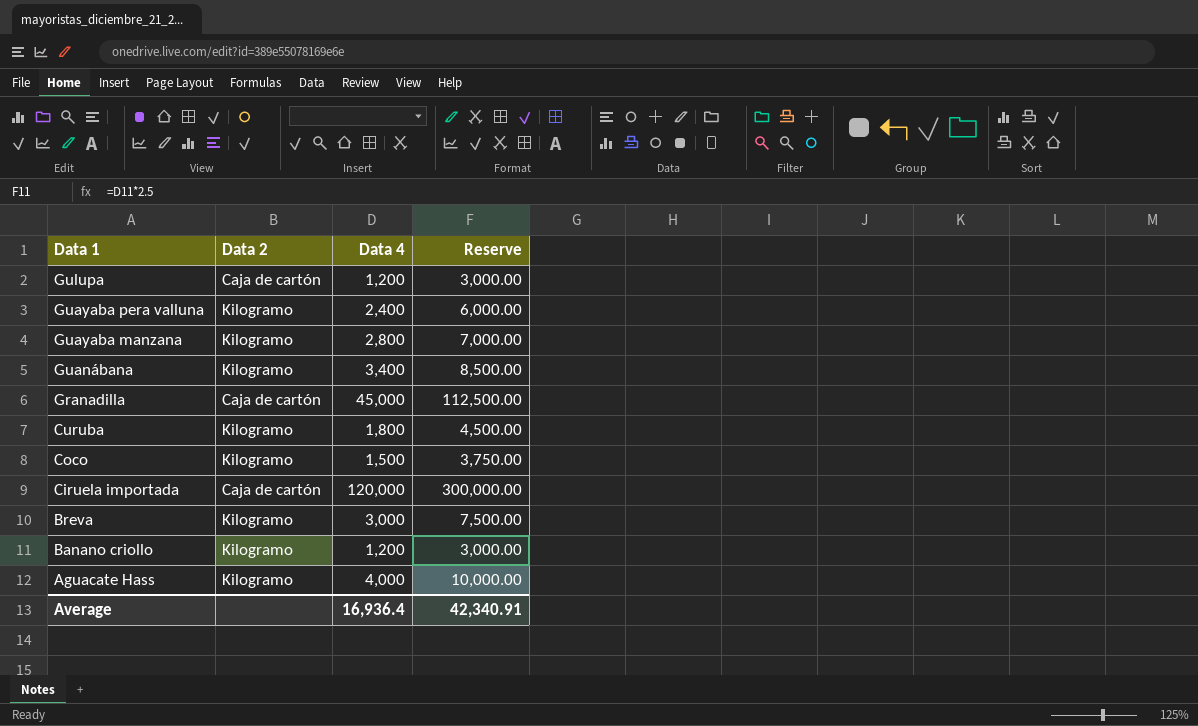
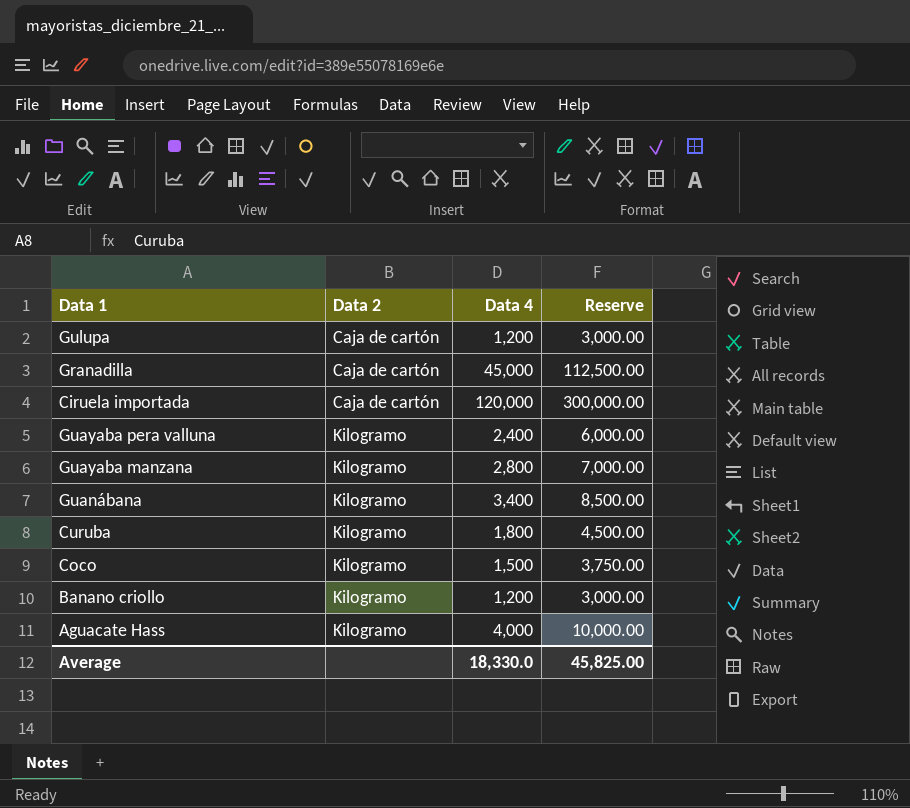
row order: Data 1 descending -> Data 2 ascending
row Breva: Kilogramo | 3,000 | 7,500.00 -> none
Average | Data 4: 16,936.4 -> 18,330.0
Average | Reserve: 42,340.91 -> 45,825.00

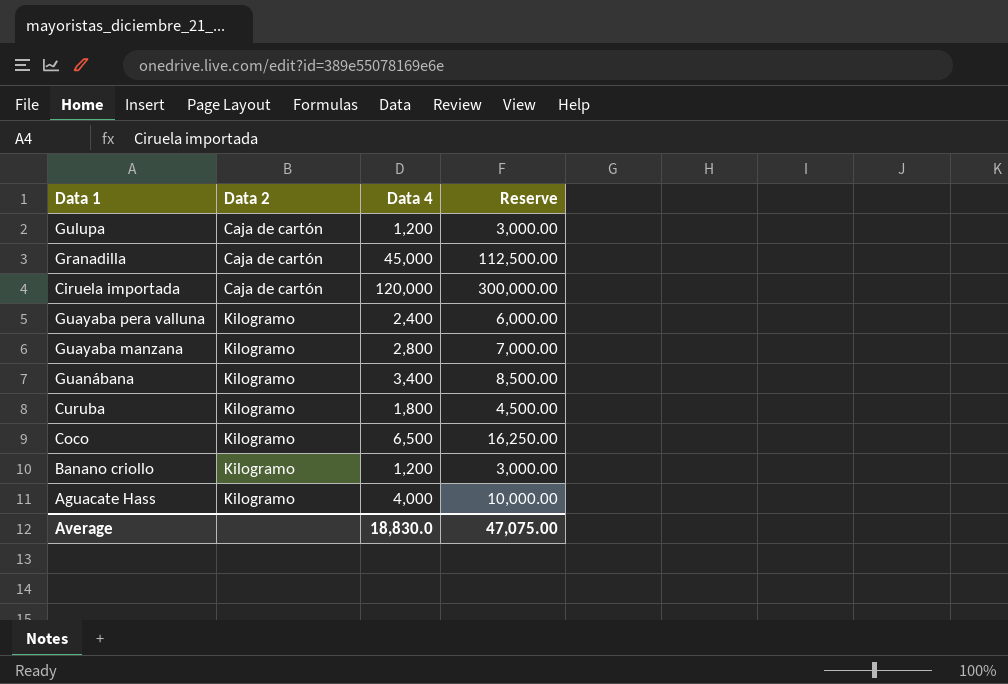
Coco | Data 4: 1,500 -> 6,500
Coco | Reserve: 3,750.00 -> 16,250.00
Average | Data 4: 18,330.0 -> 18,830.0
Average | Reserve: 45,825.00 -> 47,075.00

